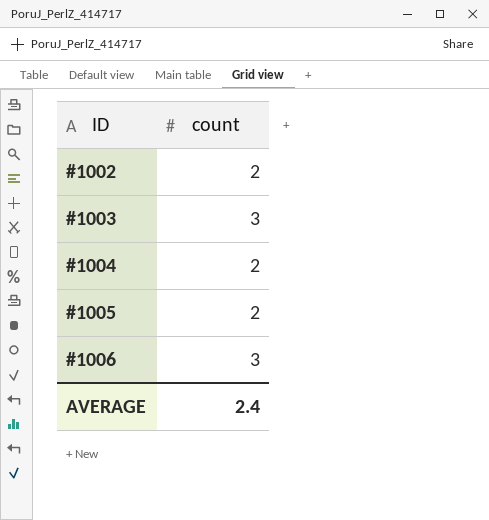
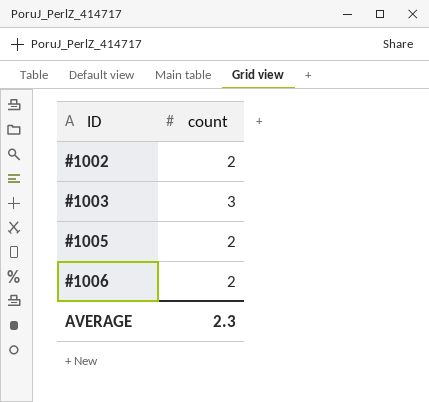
row #1004: 2 -> none
#1006 | count: 3 -> 2
AVERAGE | count: 2.4 -> 2.3

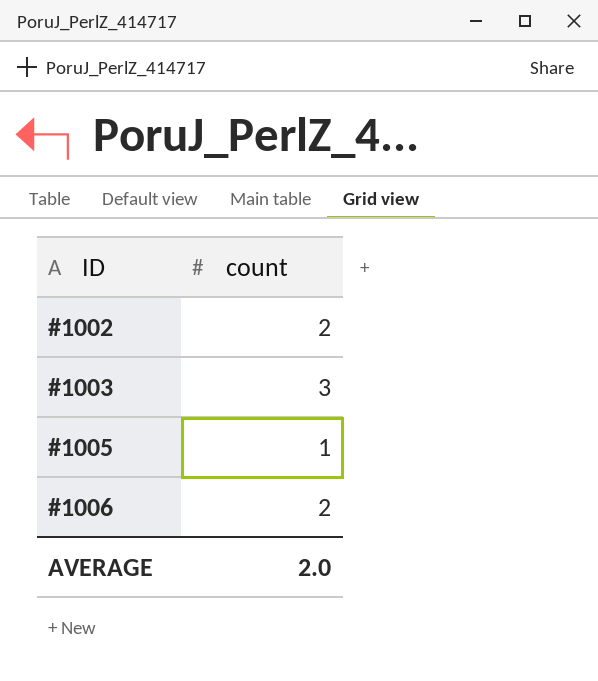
#1005 | count: 2 -> 1
AVERAGE | count: 2.3 -> 2.0

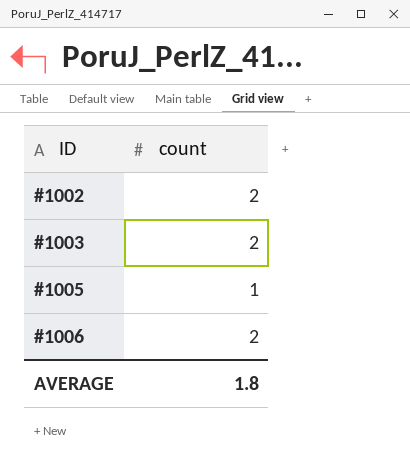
#1003 | count: 3 -> 2
AVERAGE | count: 2.0 -> 1.8

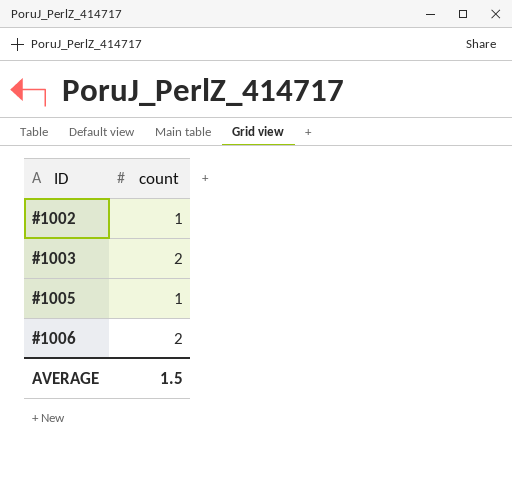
#1002 | count: 2 -> 1
AVERAGE | count: 1.8 -> 1.5

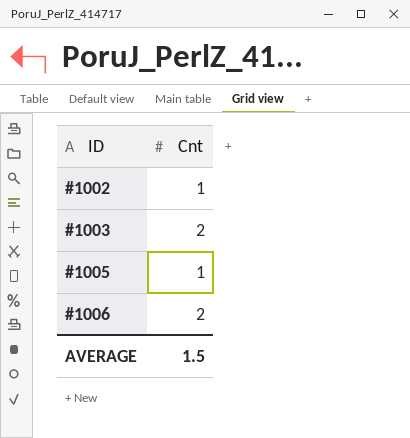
column name: count -> Cnt

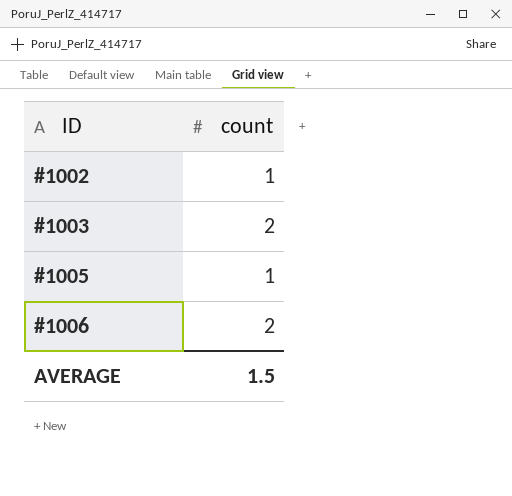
column name: Cnt -> count

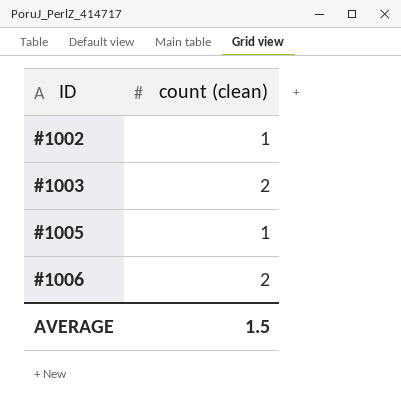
column name: count -> count (clean)

